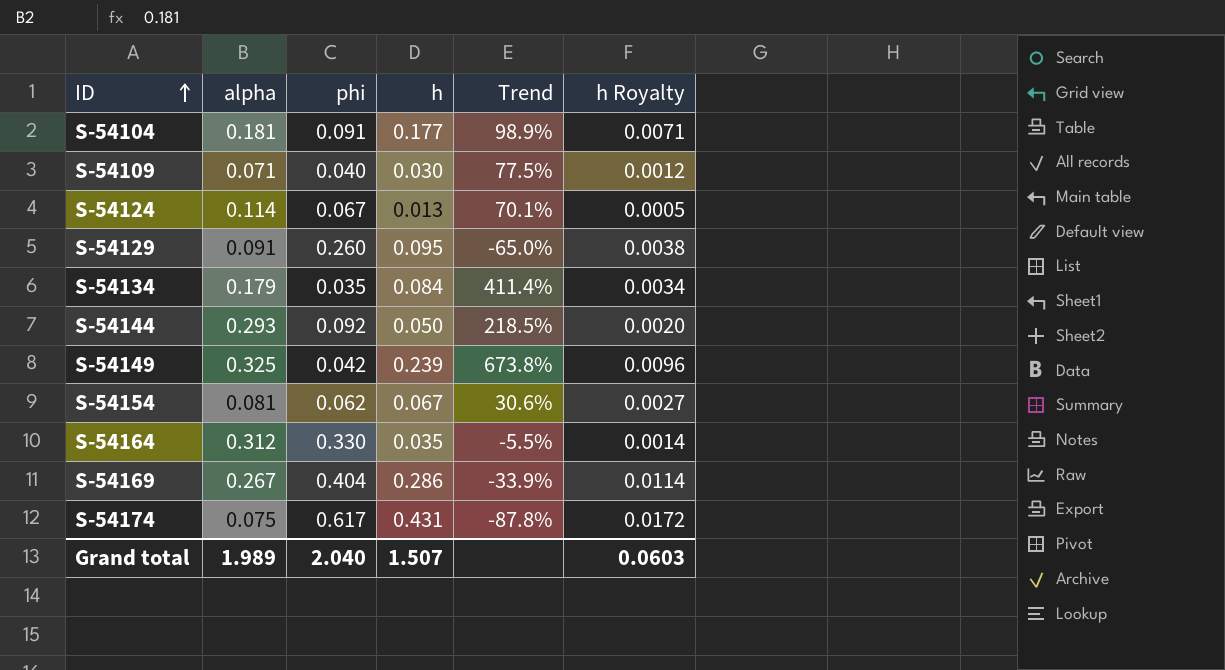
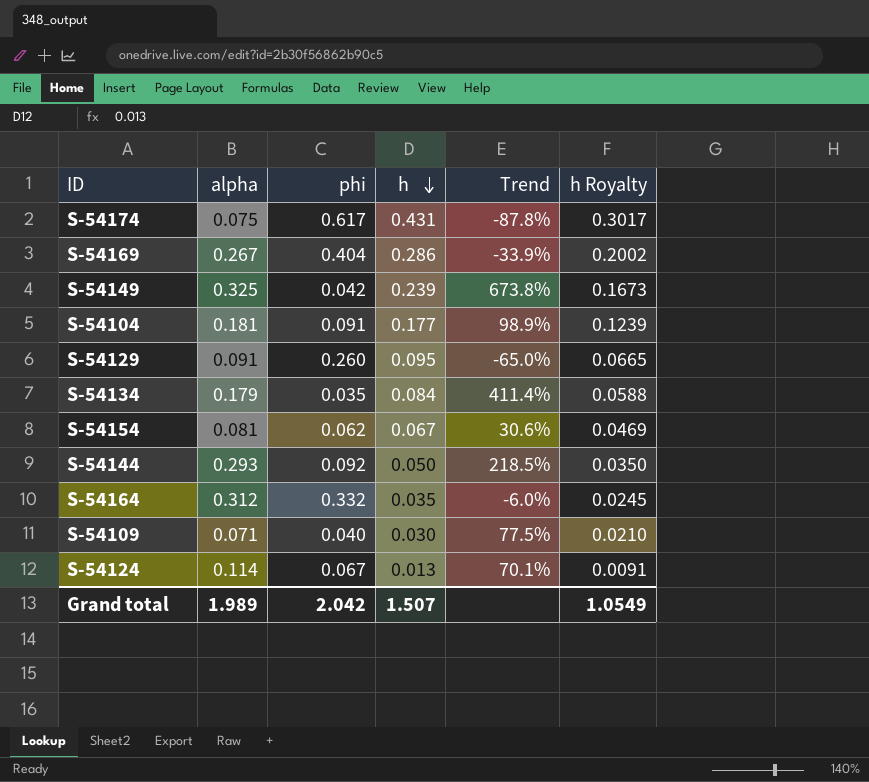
row order: ID ascending -> h descending
column h Royalty | formula: [h] * 0.04 -> [h] * 0.7
S-54164 | phi: 0.330 -> 0.332
S-54164 | Trend: -5.5% -> -6.0%
Grand total | phi: 2.040 -> 2.042
Grand total | h Royalty: 0.0603 -> 1.0549

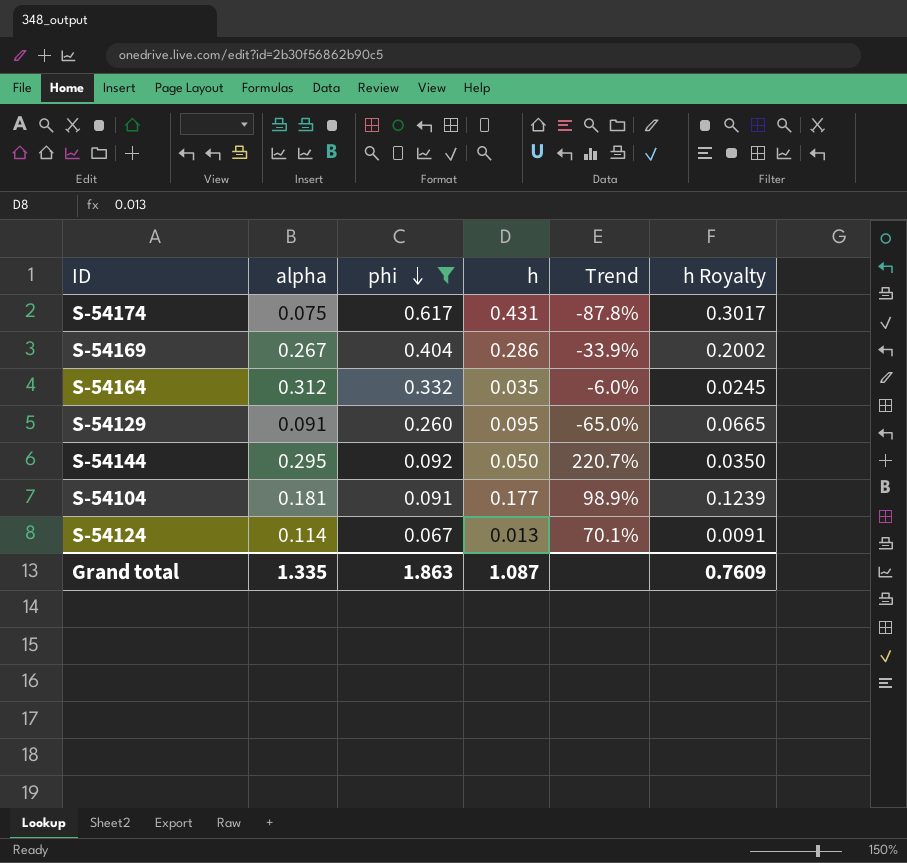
filter: none -> phi >= 0.067
row order: h descending -> phi descending
S-54144 | alpha: 0.293 -> 0.295
S-54144 | Trend: 218.5% -> 220.7%
Grand total | alpha: 1.989 -> 1.335
Grand total | phi: 2.042 -> 1.863
Grand total | h: 1.507 -> 1.087
Grand total | h Royalty: 1.0549 -> 0.7609

